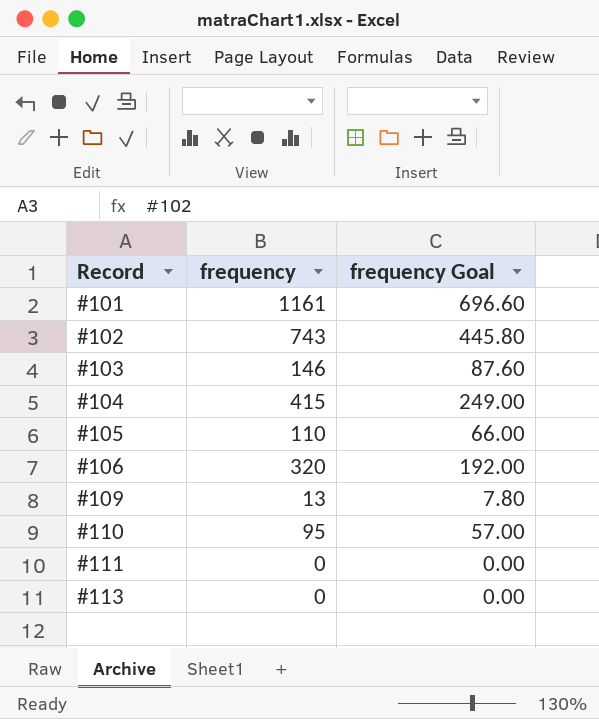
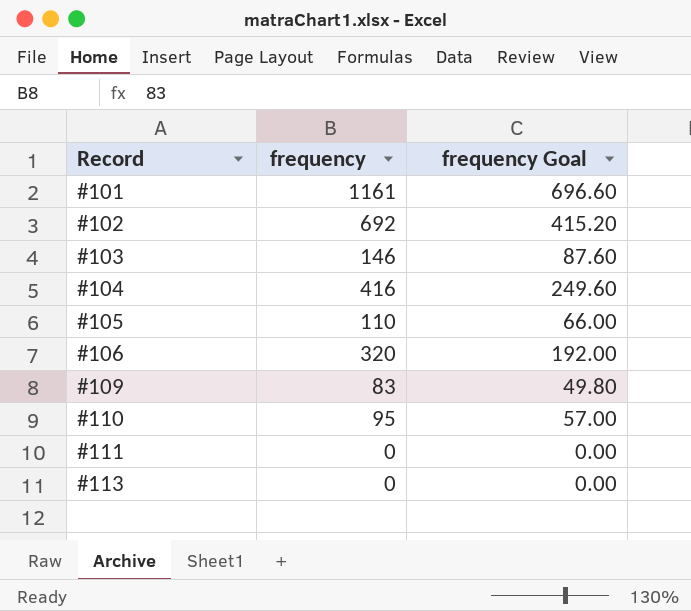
#102 | frequency: 743 -> 692
#102 | frequency Goal: 445.80 -> 415.20
#104 | frequency: 415 -> 416
#104 | frequency Goal: 249.00 -> 249.60
#109 | frequency: 13 -> 83
#109 | frequency Goal: 7.80 -> 49.80

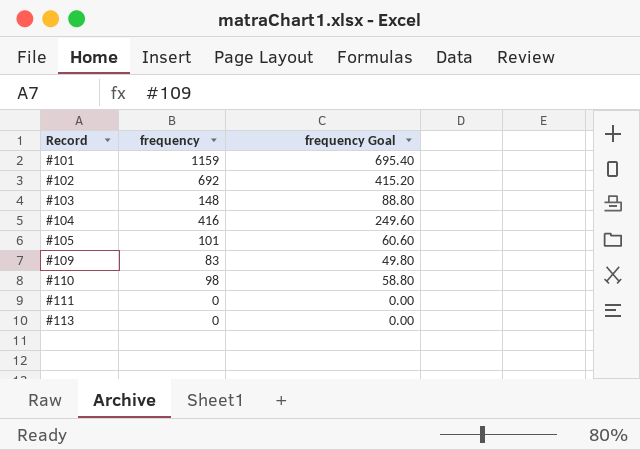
row #106: 320 | 192.00 -> none
#101 | frequency: 1161 -> 1159
#101 | frequency Goal: 696.60 -> 695.40
#103 | frequency: 146 -> 148
#103 | frequency Goal: 87.60 -> 88.80
#105 | frequency: 110 -> 101
#105 | frequency Goal: 66.00 -> 60.60
#110 | frequency: 95 -> 98
#110 | frequency Goal: 57.00 -> 58.80

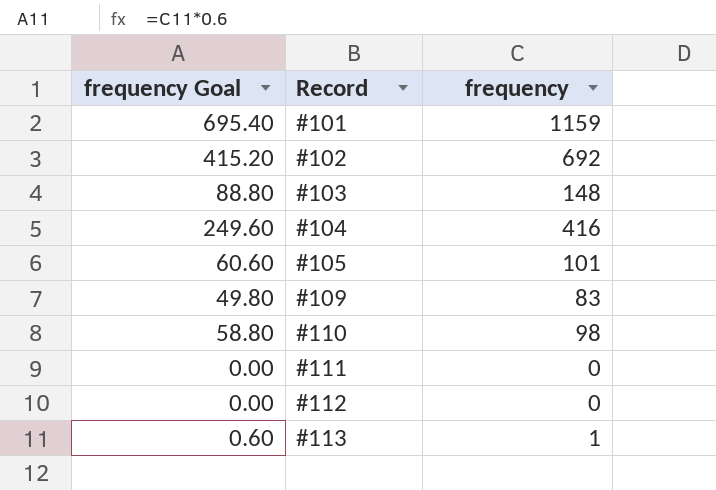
column frequency Goal | position: 3 -> 1
row #112: none -> 0.00 | 0
#113 | frequency Goal: 0.00 -> 0.60
#113 | frequency: 0 -> 1

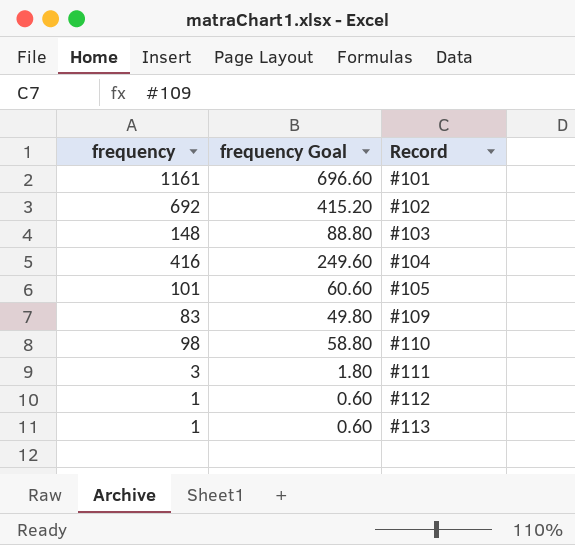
column frequency | position: 3 -> 1
#101 | frequency: 1159 -> 1161
#101 | frequency Goal: 695.40 -> 696.60
#111 | frequency: 0 -> 3
#111 | frequency Goal: 0.00 -> 1.80
#112 | frequency: 0 -> 1
#112 | frequency Goal: 0.00 -> 0.60

